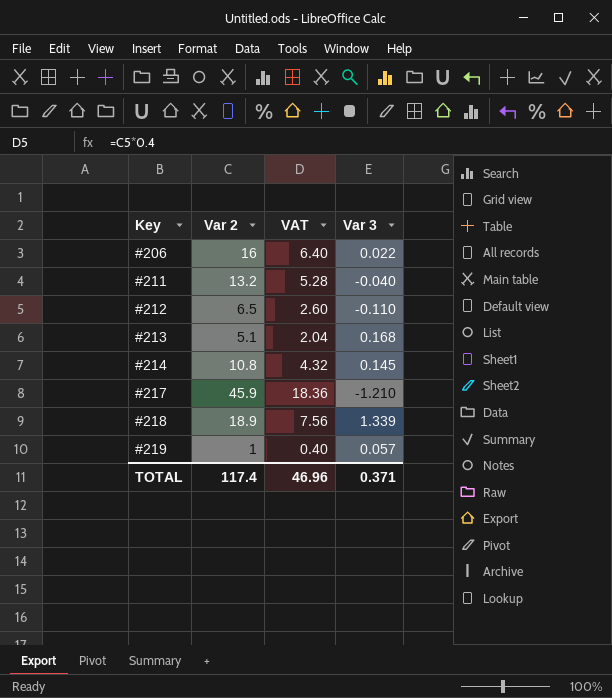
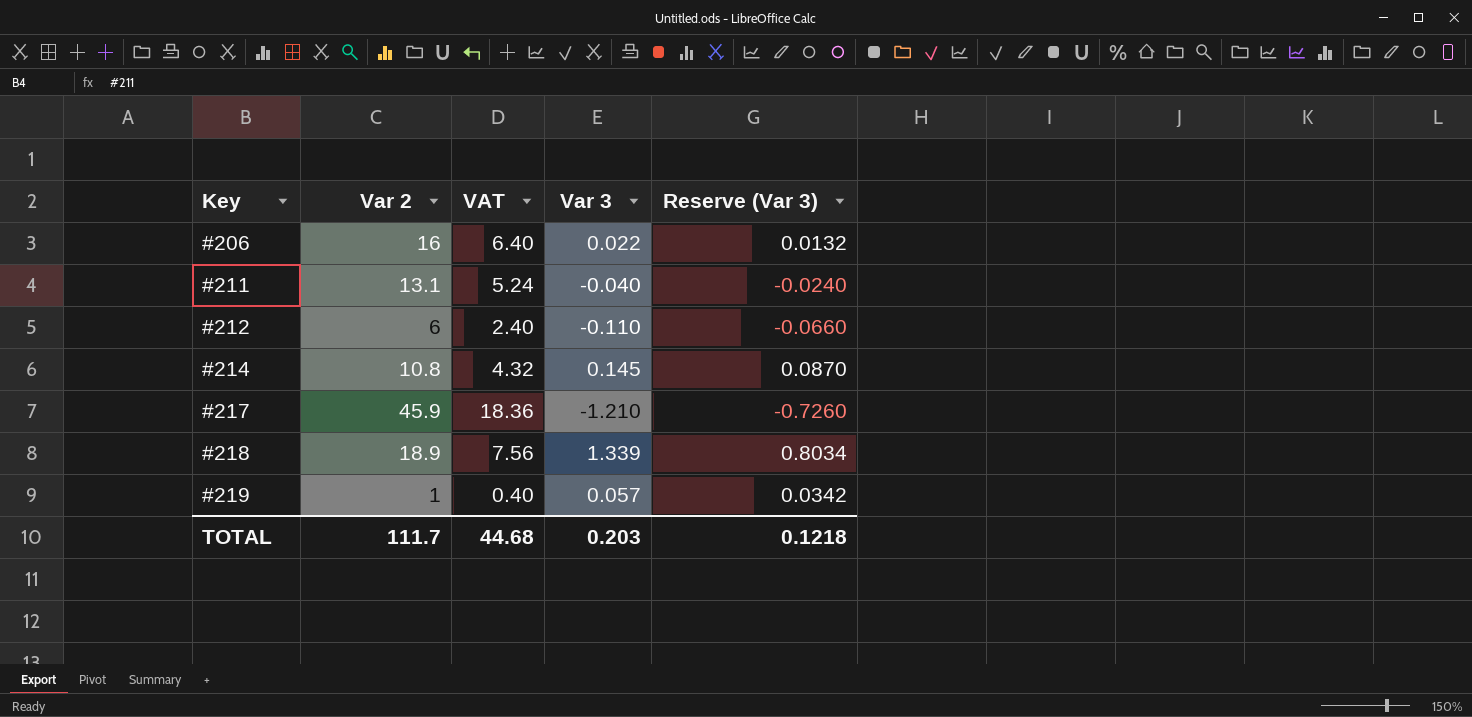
column Reserve (Var 3) | formula: none -> [Var 3] * 0.6
row #213: 5.1 | 2.04 | 0.168 -> none
#211 | Var 2: 13.2 -> 13.1
#211 | VAT: 5.28 -> 5.24
#212 | Var 2: 6.5 -> 6
#212 | VAT: 2.60 -> 2.40
TOTAL | Var 2: 117.4 -> 111.7
TOTAL | VAT: 46.96 -> 44.68
TOTAL | Var 3: 0.371 -> 0.203

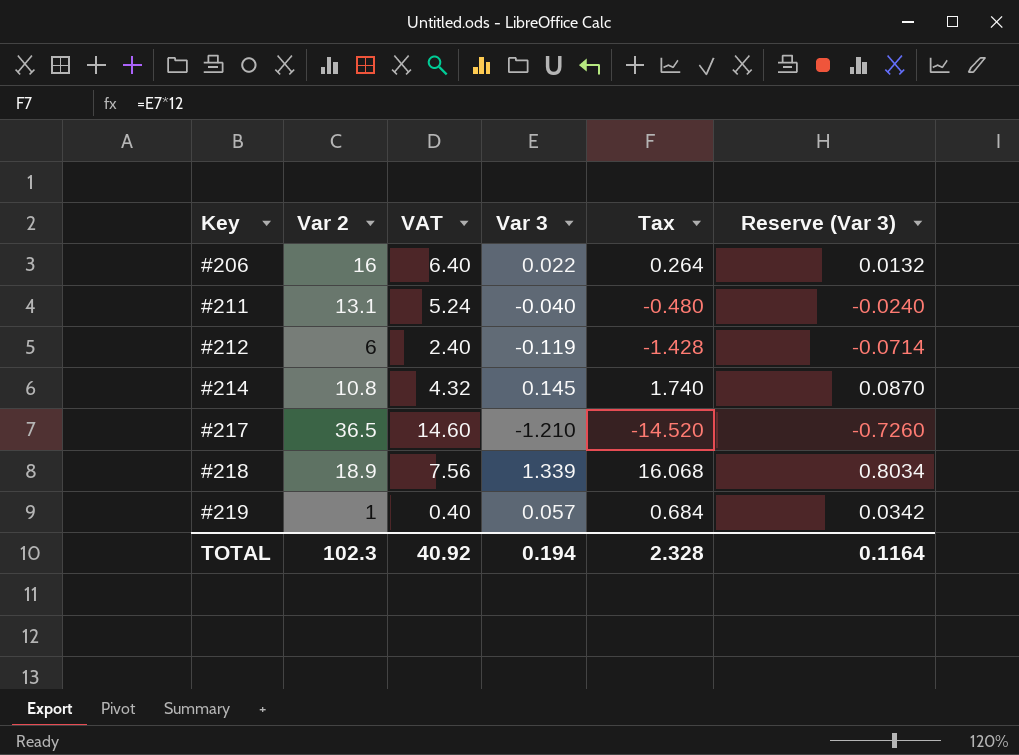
column Tax | formula: none -> [Var 3] * 12
#212 | Var 3: -0.110 -> -0.119
#212 | Reserve (Var 3): -0.0660 -> -0.0714
#217 | Var 2: 45.9 -> 36.5
#217 | VAT: 18.36 -> 14.60
TOTAL | Var 2: 111.7 -> 102.3
TOTAL | VAT: 44.68 -> 40.92
TOTAL | Var 3: 0.203 -> 0.194
TOTAL | Reserve (Var 3): 0.1218 -> 0.1164

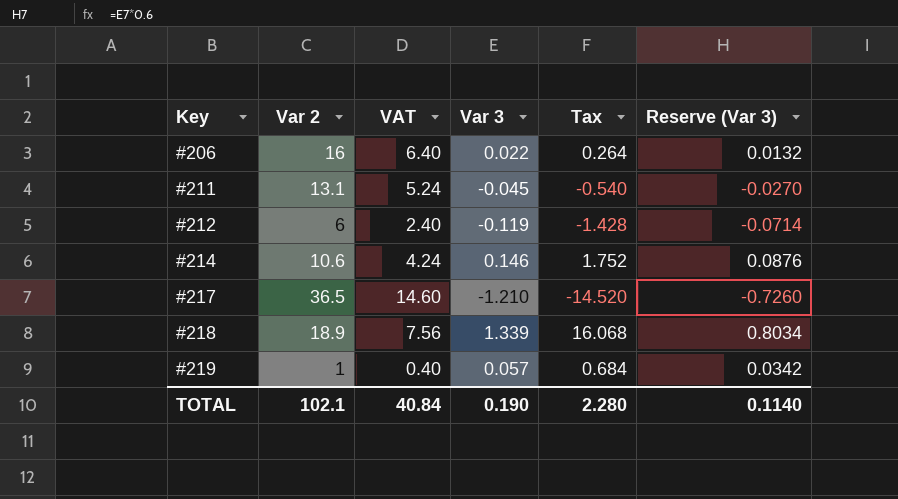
#211 | Var 3: -0.040 -> -0.045
#211 | Tax: -0.480 -> -0.540
#211 | Reserve (Var 3): -0.0240 -> -0.0270
#214 | Var 2: 10.8 -> 10.6
#214 | VAT: 4.32 -> 4.24
#214 | Var 3: 0.145 -> 0.146
#214 | Tax: 1.740 -> 1.752
#214 | Reserve (Var 3): 0.0870 -> 0.0876
TOTAL | Var 2: 102.3 -> 102.1
TOTAL | VAT: 40.92 -> 40.84
TOTAL | Var 3: 0.194 -> 0.190
TOTAL | Tax: 2.328 -> 2.280
TOTAL | Reserve (Var 3): 0.1164 -> 0.1140

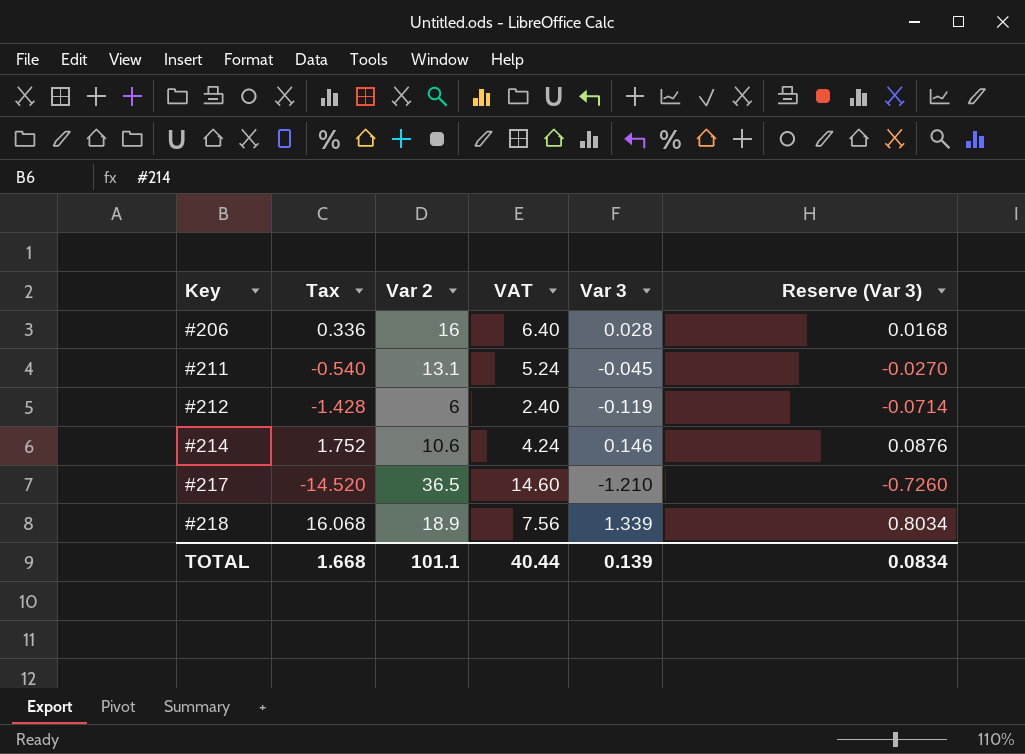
column Tax | position: 5 -> 2
row #219: 1 | 0.40 | 0.057 | 0.684 | 0.0342 -> none
#206 | Tax: 0.264 -> 0.336
#206 | Var 3: 0.022 -> 0.028
#206 | Reserve (Var 3): 0.0132 -> 0.0168
TOTAL | Tax: 2.280 -> 1.668
TOTAL | Var 2: 102.1 -> 101.1
TOTAL | VAT: 40.84 -> 40.44
TOTAL | Var 3: 0.190 -> 0.139
TOTAL | Reserve (Var 3): 0.1140 -> 0.0834

